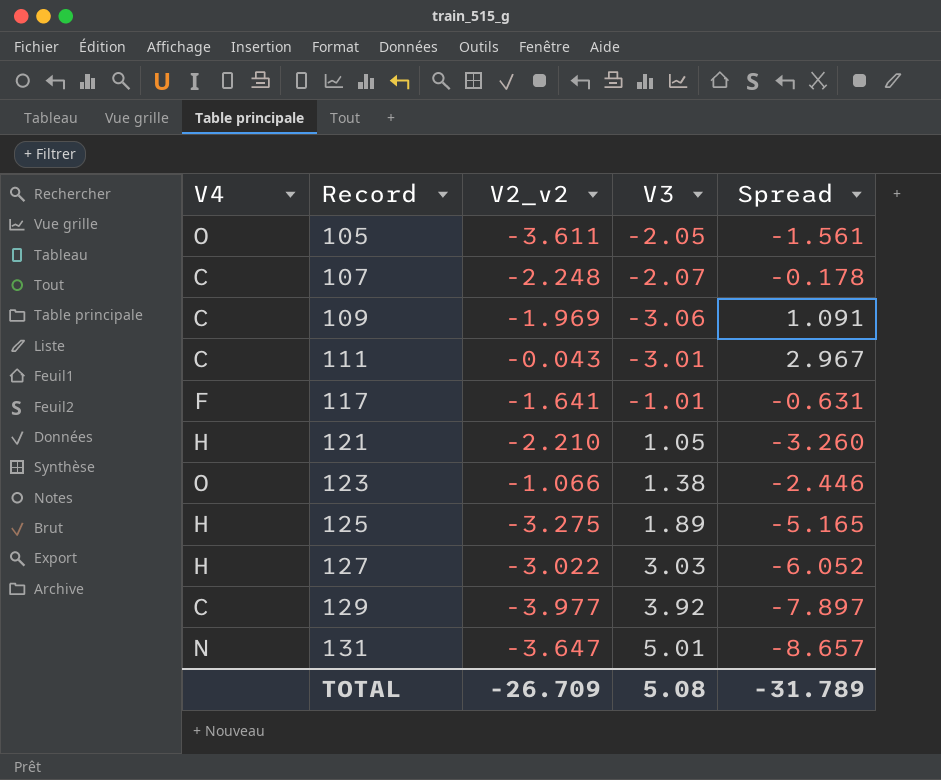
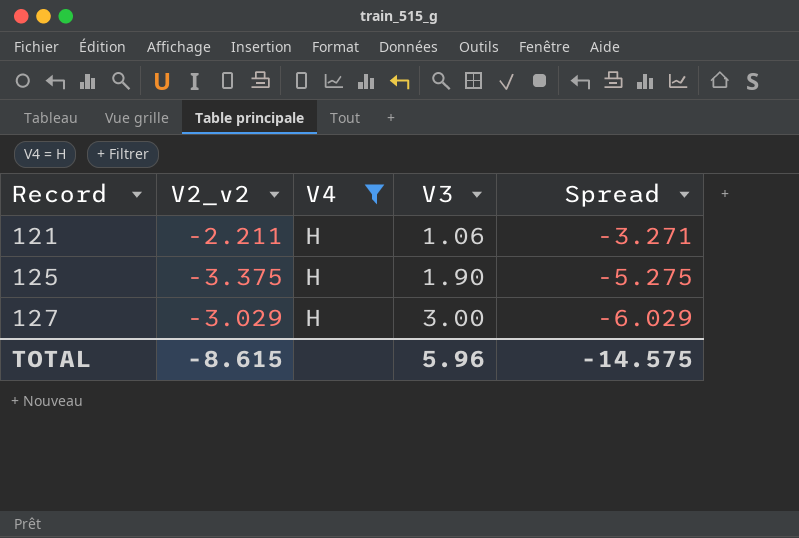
filter: none -> V4 = H
column V4 | position: 1 -> 3
121 | V2_v2: -2.210 -> -2.211
121 | V3: 1.05 -> 1.06
121 | Spread: -3.260 -> -3.271
125 | V2_v2: -3.275 -> -3.375
125 | V3: 1.89 -> 1.90
125 | Spread: -5.165 -> -5.275
127 | V2_v2: -3.022 -> -3.029
127 | V3: 3.03 -> 3.00
127 | Spread: -6.052 -> -6.029
TOTAL | V2_v2: -26.709 -> -8.615
TOTAL | V3: 5.08 -> 5.96
TOTAL | Spread: -31.789 -> -14.575

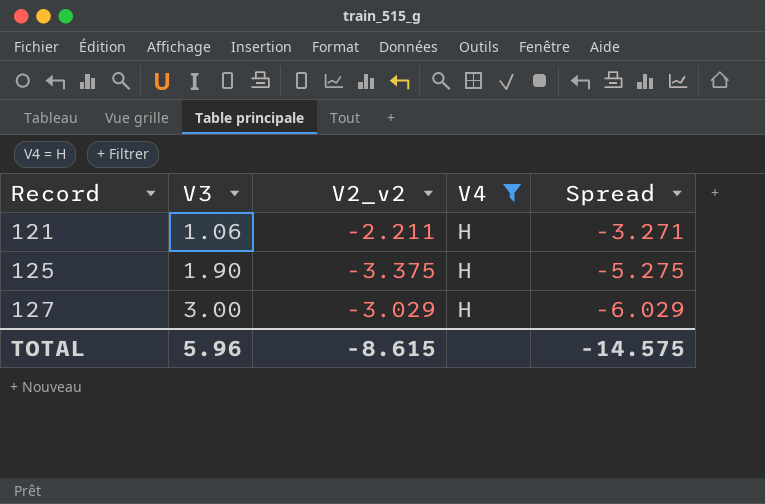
column V3 | position: 4 -> 2

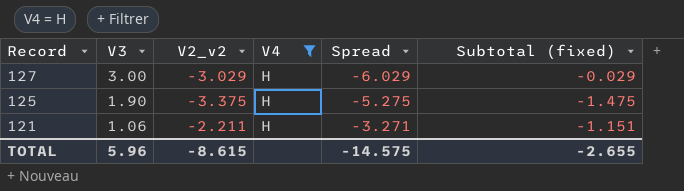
row order: Record ascending -> Record descending
column Subtotal (fixed) | formula: none -> [V3] + [V2_v2]

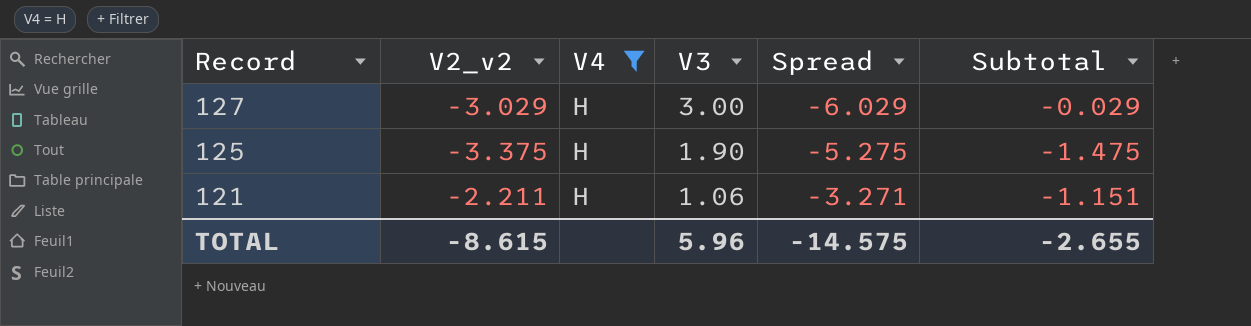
column V3 | position: 2 -> 4
column name: Subtotal (fixed) -> Subtotal

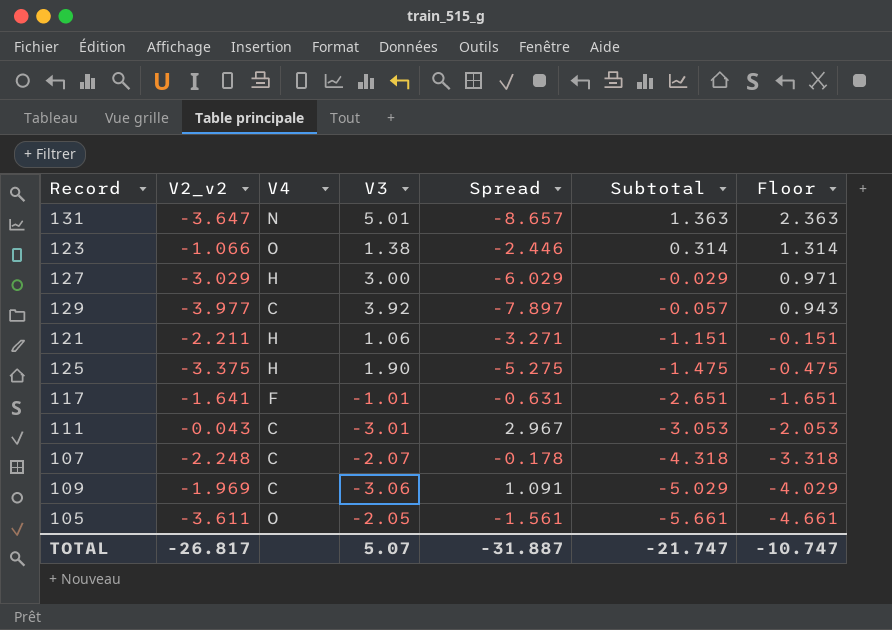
filter: V4 = H -> none
row order: Record descending -> Subtotal descending
column Floor | formula: none -> [Subtotal] + 1
TOTAL | V2_v2: -8.615 -> -26.817
TOTAL | V3: 5.96 -> 5.07
TOTAL | Spread: -14.575 -> -31.887
TOTAL | Subtotal: -2.655 -> -21.747

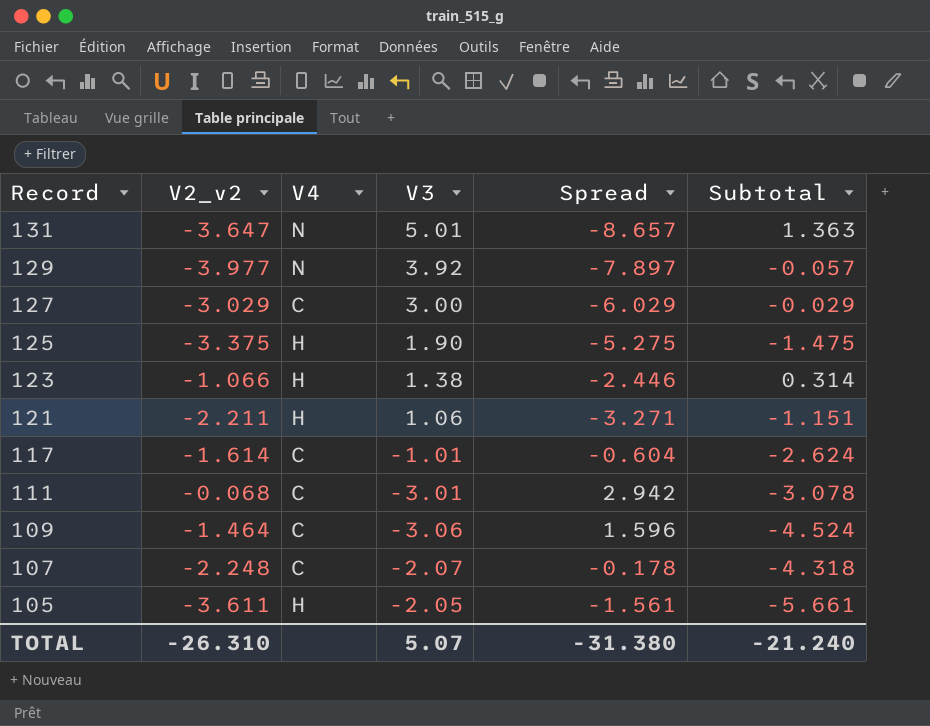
row order: Subtotal descending -> Record descending
column Floor | formula: [Subtotal] + 1 -> none
129 | V4: C -> N
127 | V4: H -> C
123 | V4: O -> H
117 | V2_v2: -1.641 -> -1.614
117 | V4: F -> C
117 | Spread: -0.631 -> -0.604
117 | Subtotal: -2.651 -> -2.624
111 | V2_v2: -0.043 -> -0.068
111 | Spread: 2.967 -> 2.942
111 | Subtotal: -3.053 -> -3.078
109 | V2_v2: -1.969 -> -1.464
109 | Spread: 1.091 -> 1.596
109 | Subtotal: -5.029 -> -4.524
105 | V4: O -> H
TOTAL | V2_v2: -26.817 -> -26.310
TOTAL | Spread: -31.887 -> -31.380
TOTAL | Subtotal: -21.747 -> -21.240

